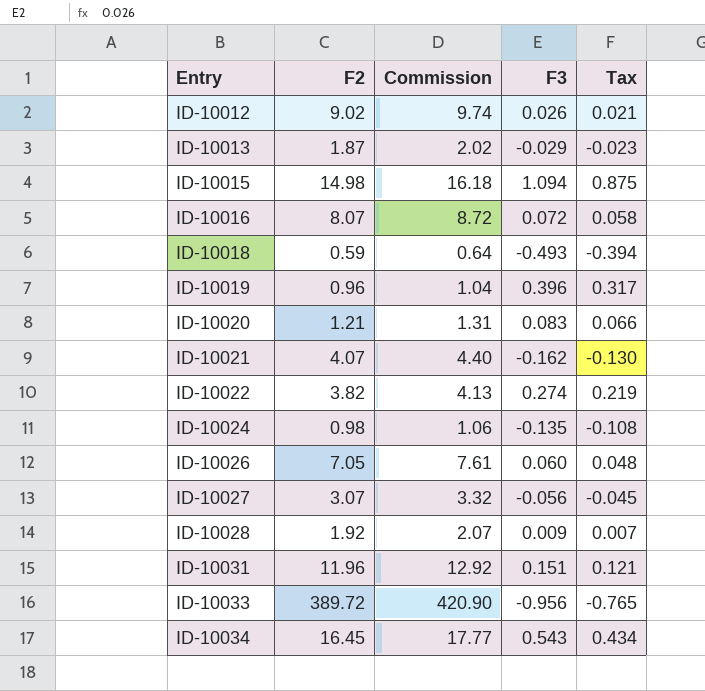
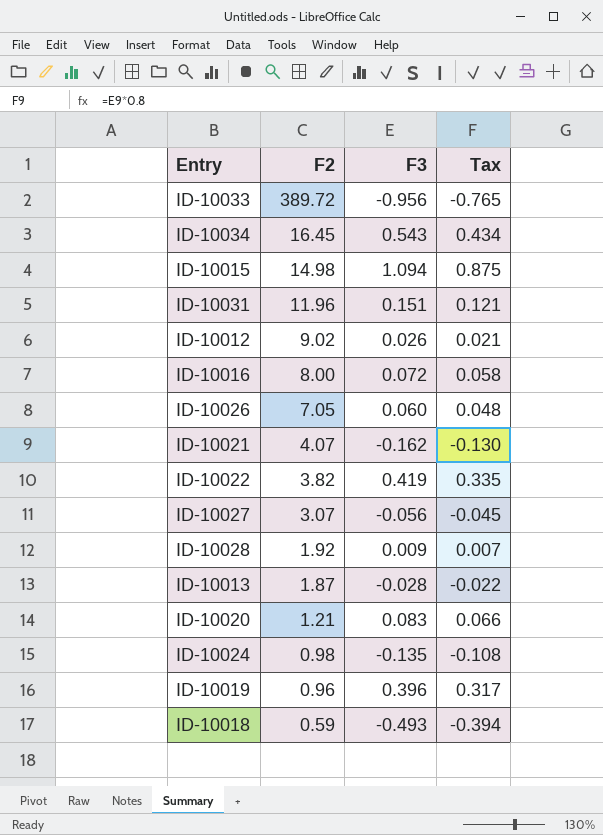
row order: Entry ascending -> F2 descending
column Commission | formula: [F2] * 1.08 -> none
ID-10016 | F2: 8.07 -> 8.00
ID-10022 | F3: 0.274 -> 0.419
ID-10022 | Tax: 0.219 -> 0.335
ID-10013 | F3: -0.029 -> -0.028
ID-10013 | Tax: -0.023 -> -0.022

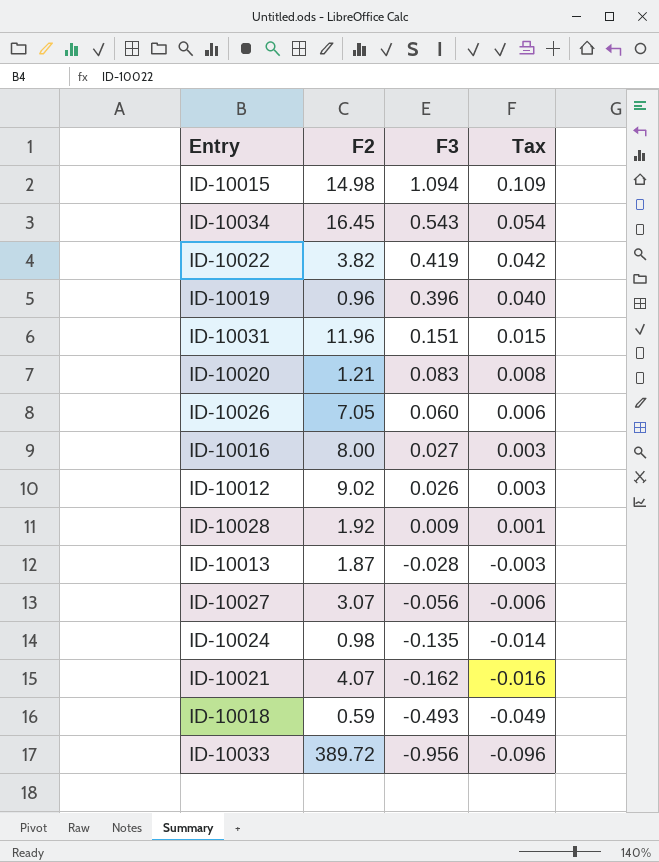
row order: F2 descending -> F3 descending
column Tax | formula: [F3] * 0.8 -> [F3] * 0.1
ID-10016 | F3: 0.072 -> 0.027

